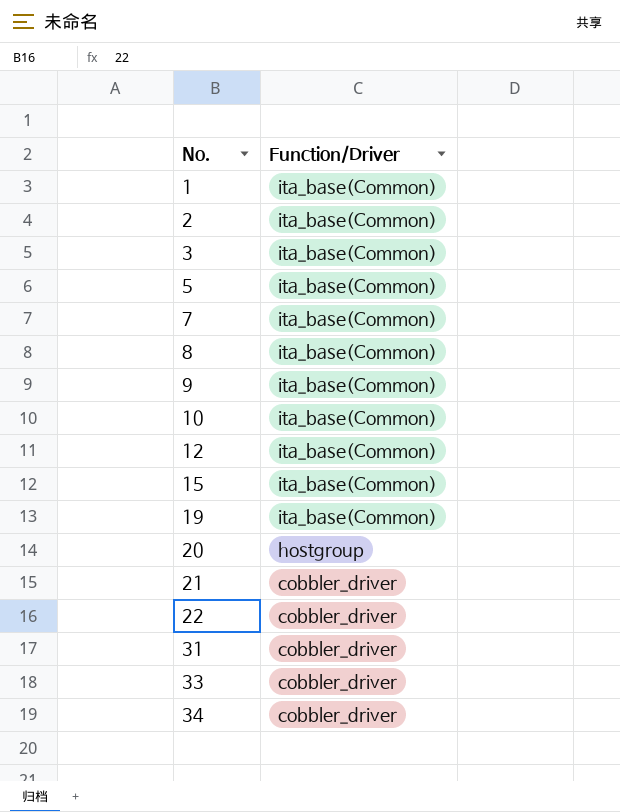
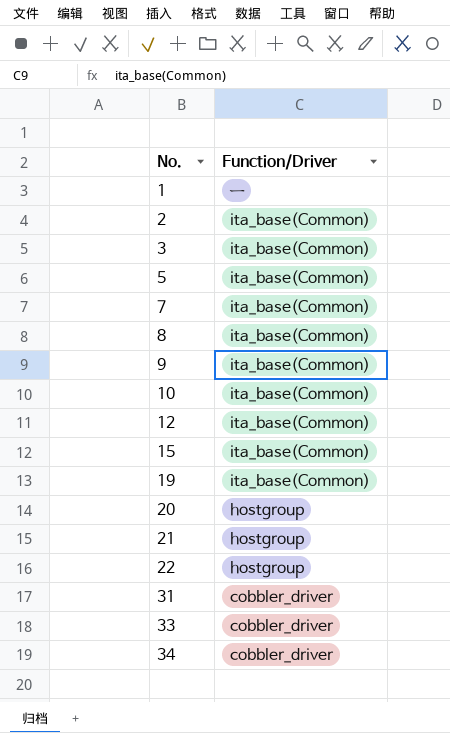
1 | Function/Driver: ita_base(Common) -> ー
21 | Function/Driver: cobbler_driver -> hostgroup
22 | Function/Driver: cobbler_driver -> hostgroup

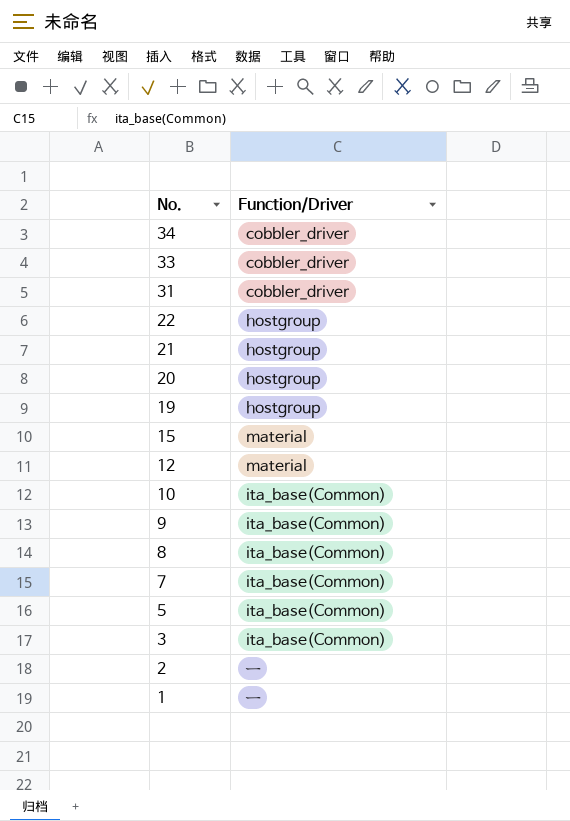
row order: No. ascending -> No. descending
19 | Function/Driver: ita_base(Common) -> hostgroup
15 | Function/Driver: ita_base(Common) -> material
12 | Function/Driver: ita_base(Common) -> material
2 | Function/Driver: ita_base(Common) -> ー

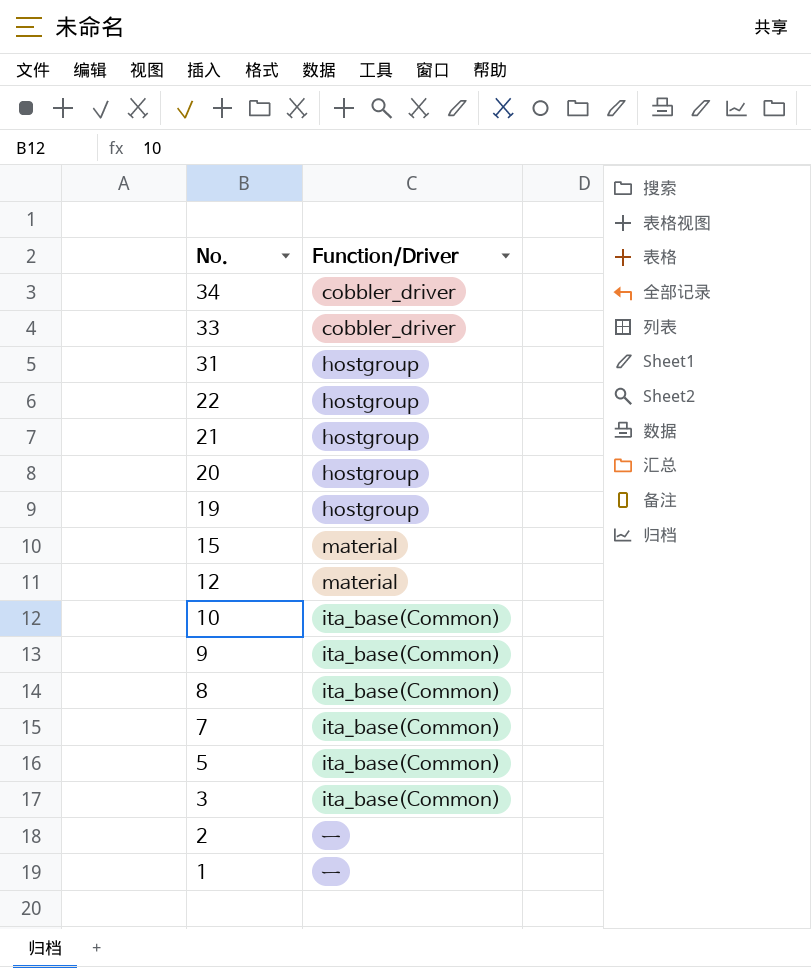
31 | Function/Driver: cobbler_driver -> hostgroup

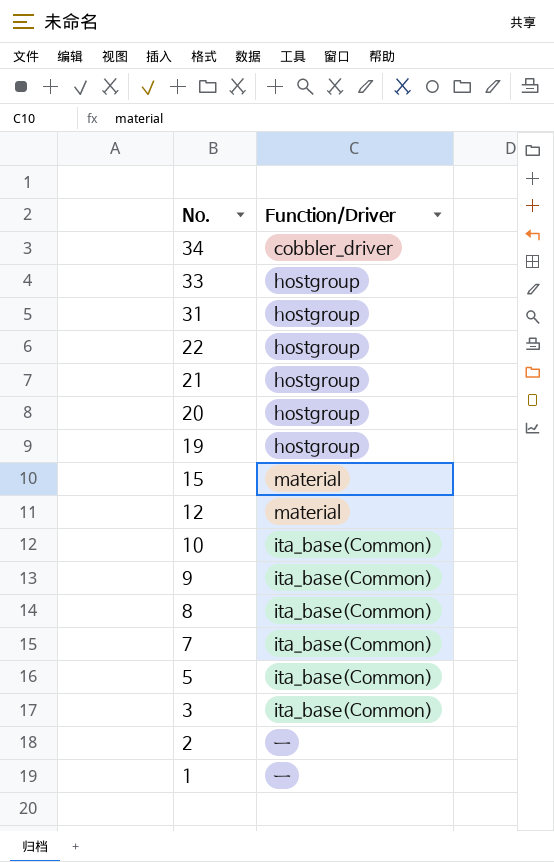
33 | Function/Driver: cobbler_driver -> hostgroup

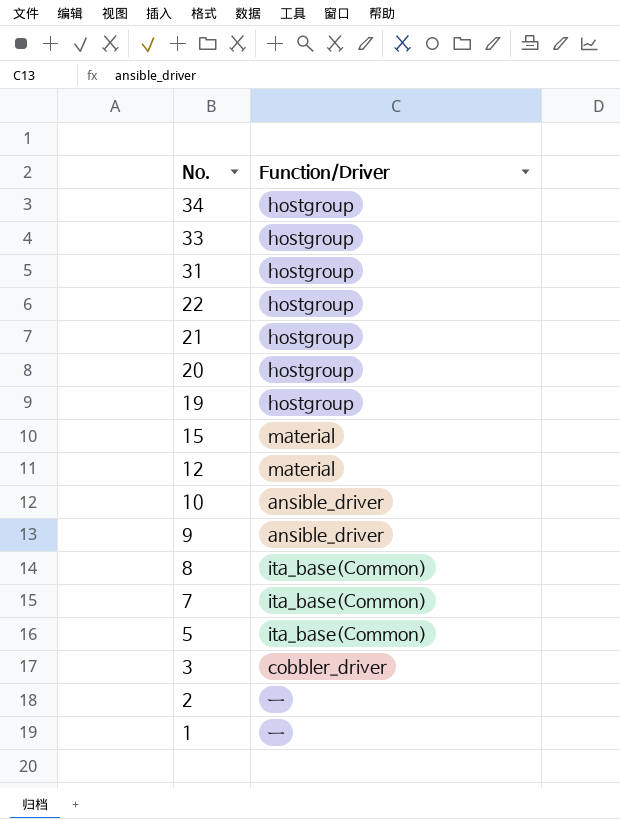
34 | Function/Driver: cobbler_driver -> hostgroup
10 | Function/Driver: ita_base(Common) -> ansible_driver
9 | Function/Driver: ita_base(Common) -> ansible_driver
3 | Function/Driver: ita_base(Common) -> cobbler_driver

